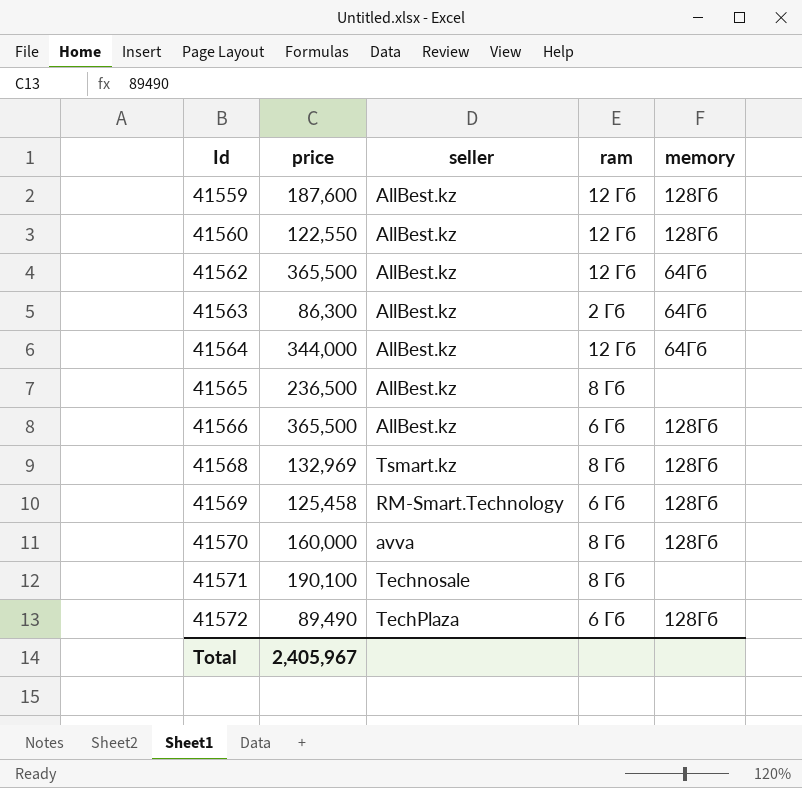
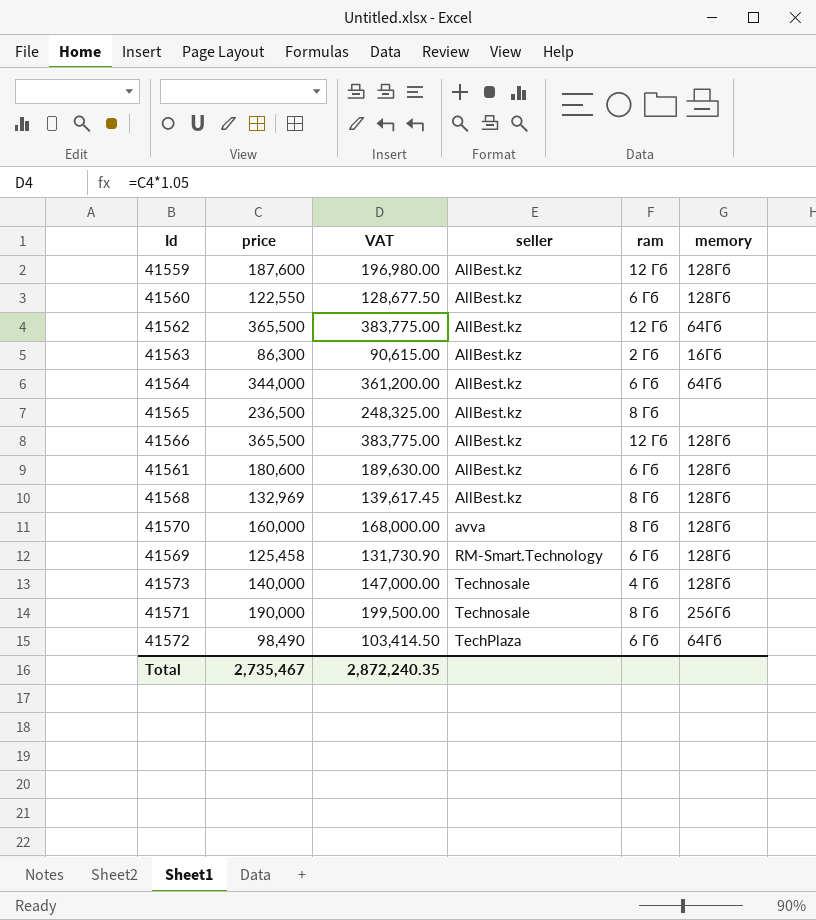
row order: Id ascending -> seller ascending
column VAT | formula: none -> [price] * 1.05
41560 | ram: 12 Гб -> 6 Гб
41563 | memory: 64Гб -> 16Гб
41564 | ram: 12 Гб -> 6 Гб
41566 | ram: 6 Гб -> 12 Гб
row 41561: none -> 180,600 | 189,630.00 | AllBest.kz | 6 Гб | 128Гб
41568 | seller: Tsmart.kz -> AllBest.kz
row 41573: none -> 140,000 | 147,000.00 | Technosale | 4 Гб | 128Гб
41571 | price: 190,100 -> 190,000
41571 | memory: none -> 256Гб
41572 | price: 89,490 -> 98,490
41572 | memory: 128Гб -> 64Гб
Total | price: 2,405,967 -> 2,735,467

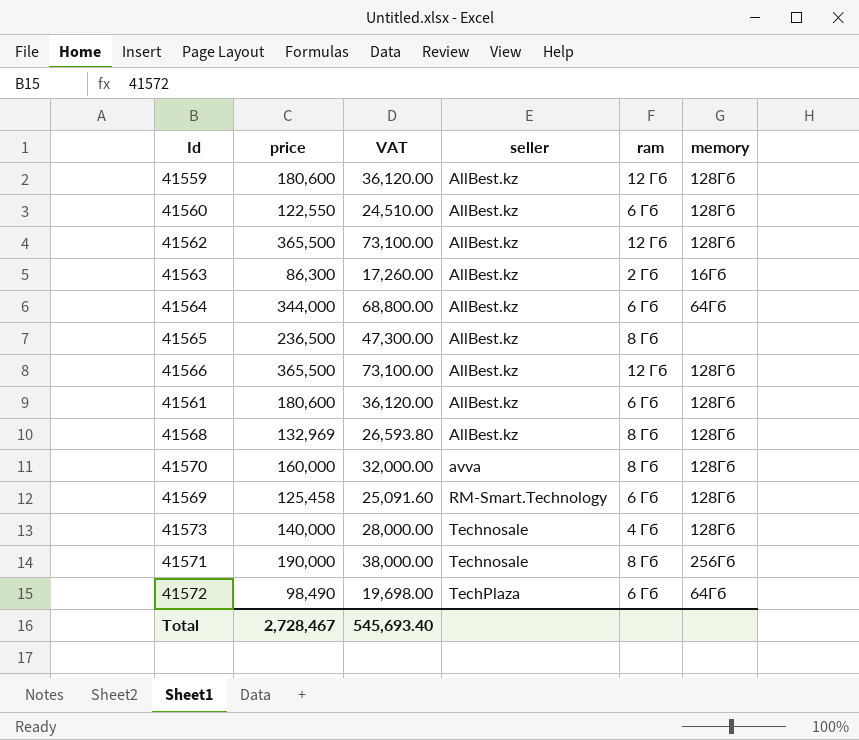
column VAT | formula: [price] * 1.05 -> [price] * 0.2
41559 | price: 187,600 -> 180,600
41562 | memory: 64Гб -> 128Гб
Total | price: 2,735,467 -> 2,728,467
Total | VAT: 2,872,240.35 -> 545,693.40

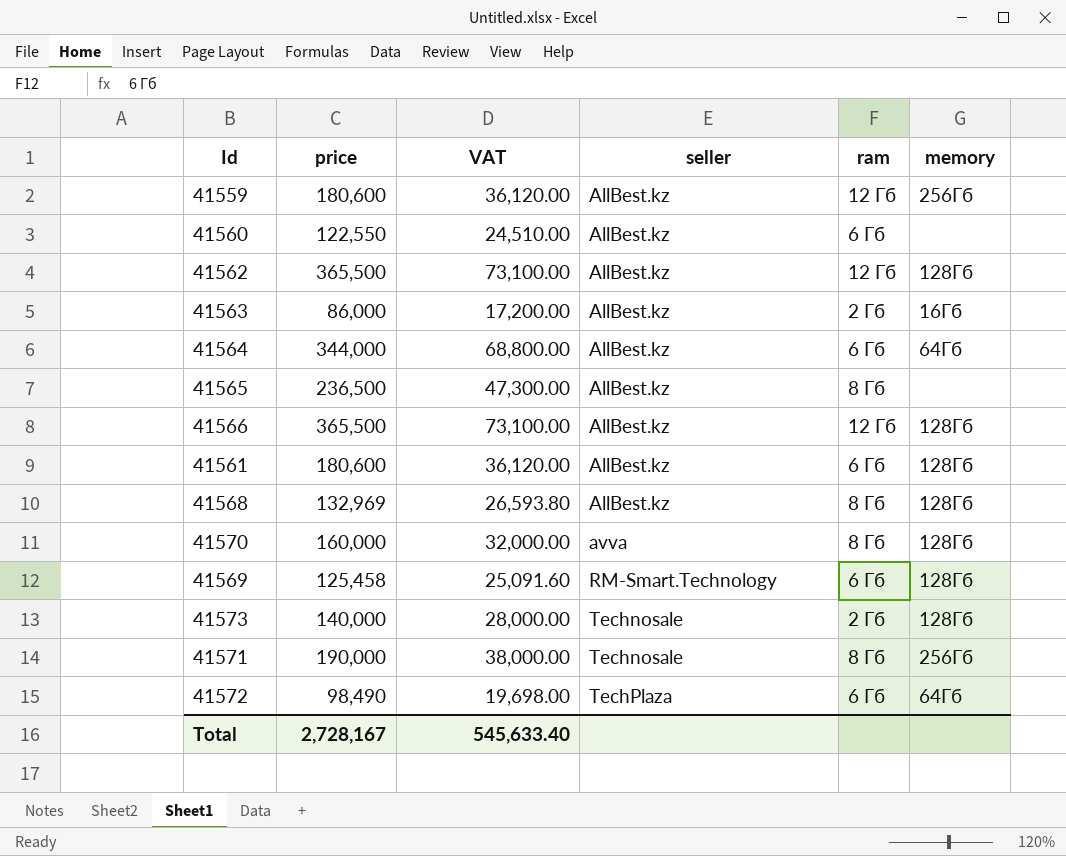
41559 | memory: 128Гб -> 256Гб
41560 | memory: 128Гб -> none
41563 | price: 86,300 -> 86,000
41563 | VAT: 17,260.00 -> 17,200.00
41573 | ram: 4 Гб -> 2 Гб
Total | price: 2,728,467 -> 2,728,167
Total | VAT: 545,693.40 -> 545,633.40

